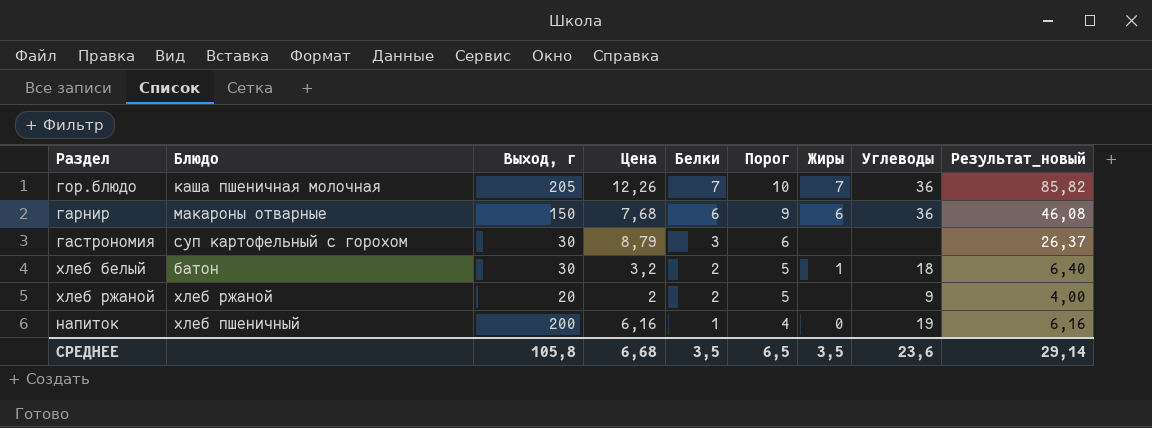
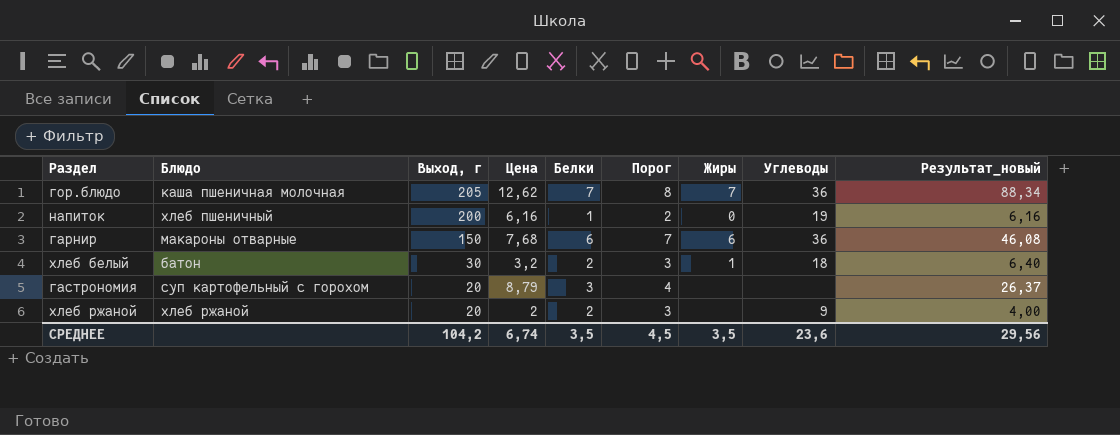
row order: Белки descending -> Выход, г descending
column Порог | formula: [Белки] + 3 -> [Белки] + 1
гор.блюдо | Цена: 12,26 -> 12,62
гор.блюдо | Результат_новый: 85,82 -> 88,34
гастрономия | Выход, г: 30 -> 20
СРЕДНЕЕ | Выход, г: 105,8 -> 104,2
СРЕДНЕЕ | Цена: 6,68 -> 6,74
СРЕДНЕЕ | Порог: 6,5 -> 4,5
СРЕДНЕЕ | Результат_новый: 29,14 -> 29,56

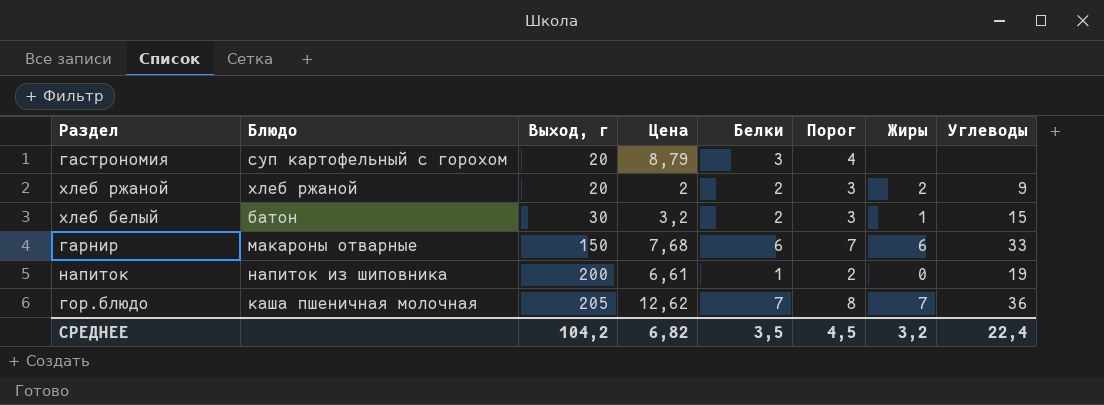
row order: Выход, г descending -> Выход, г ascending
column Результат_новый | formula: [Цена] * [Белки] -> none
хлеб ржаной | Жиры: none -> 2
хлеб белый | Углеводы: 18 -> 15
гарнир | Углеводы: 36 -> 33
напиток | Блюдо: хлеб пшеничный -> напиток из шиповника
напиток | Цена: 6,16 -> 6,61
СРЕДНЕЕ | Цена: 6,74 -> 6,82
СРЕДНЕЕ | Жиры: 3,5 -> 3,2
СРЕДНЕЕ | Углеводы: 23,6 -> 22,4

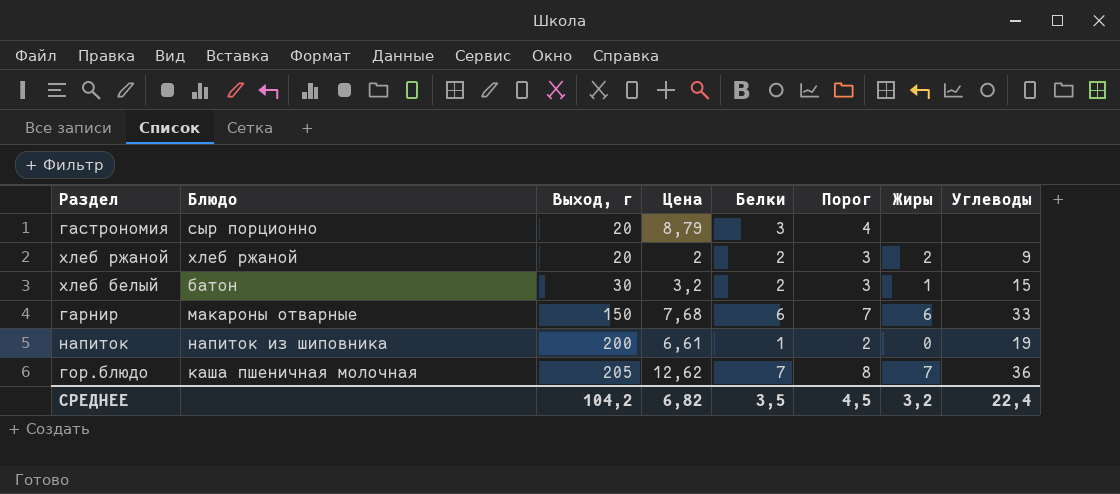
гастрономия | Блюдо: суп картофельный с горохом -> сыр порционно

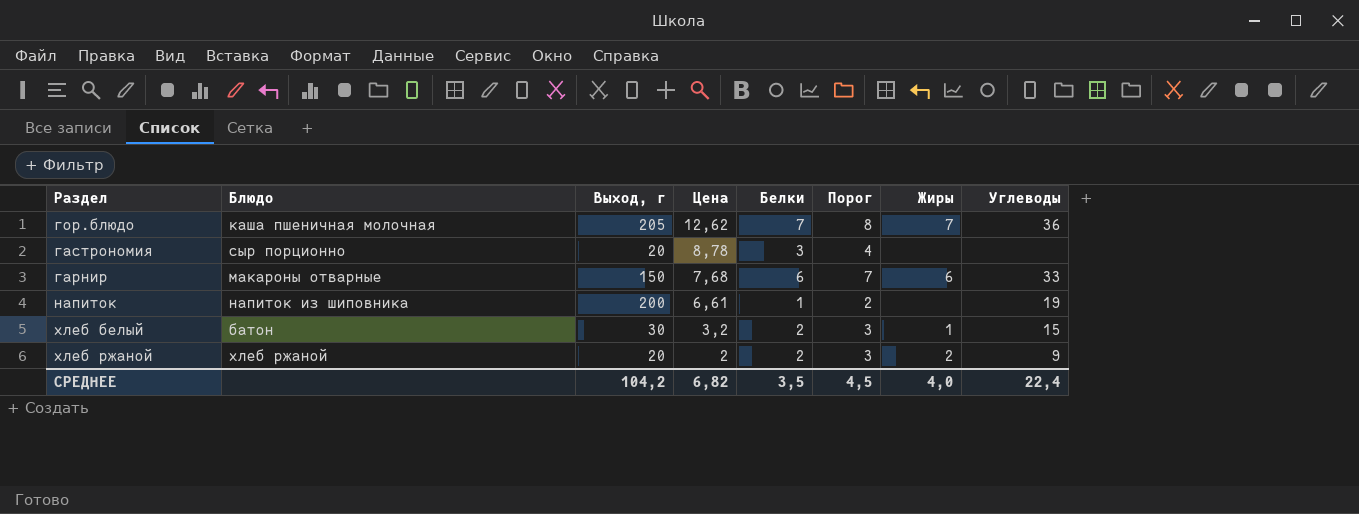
row order: Выход, г ascending -> Цена descending
гастрономия | Цена: 8,79 -> 8,78
напиток | Жиры: 0 -> none
СРЕДНЕЕ | Жиры: 3,2 -> 4,0

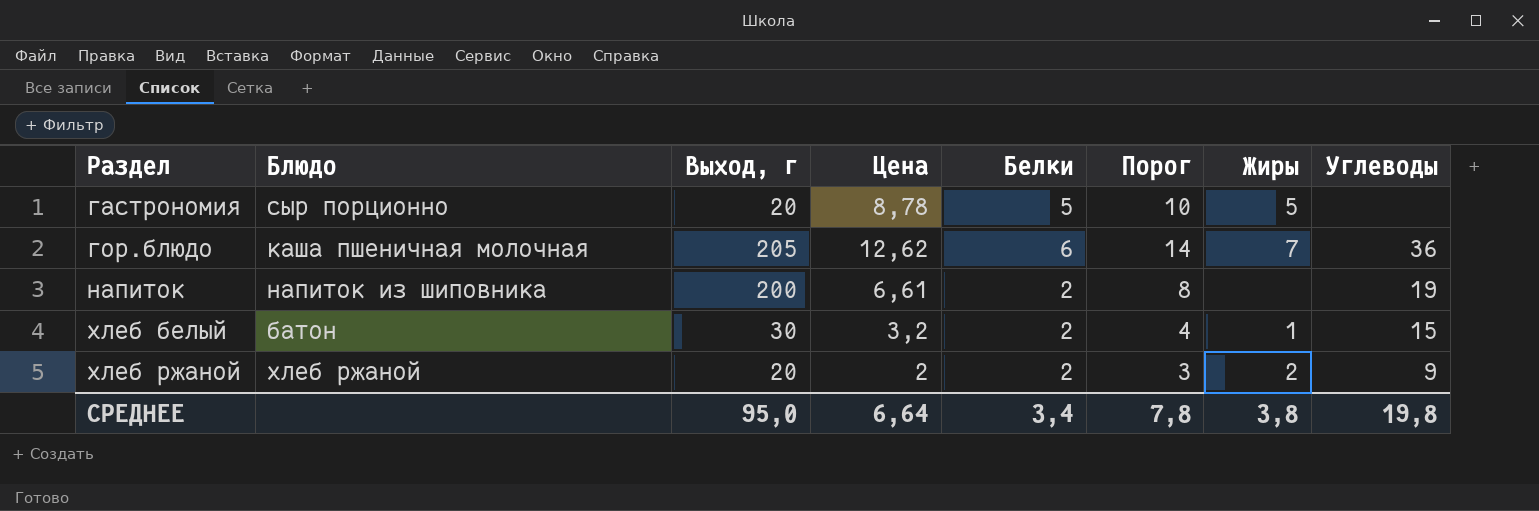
row order: Цена descending -> Раздел ascending
column Порог | formula: [Белки] + 1 -> [Цена] + 1
row гарнир: макароны отварные | 150 | 7,68 | 6 | 7 | 6 | 33 -> none
гастрономия | Белки: 3 -> 5
гастрономия | Жиры: none -> 5
гор.блюдо | Белки: 7 -> 6
напиток | Белки: 1 -> 2
СРЕДНЕЕ | Выход, г: 104,2 -> 95,0
СРЕДНЕЕ | Цена: 6,82 -> 6,64
СРЕДНЕЕ | Белки: 3,5 -> 3,4
СРЕДНЕЕ | Порог: 4,5 -> 7,8
СРЕДНЕЕ | Жиры: 4,0 -> 3,8
СРЕДНЕЕ | Углеводы: 22,4 -> 19,8

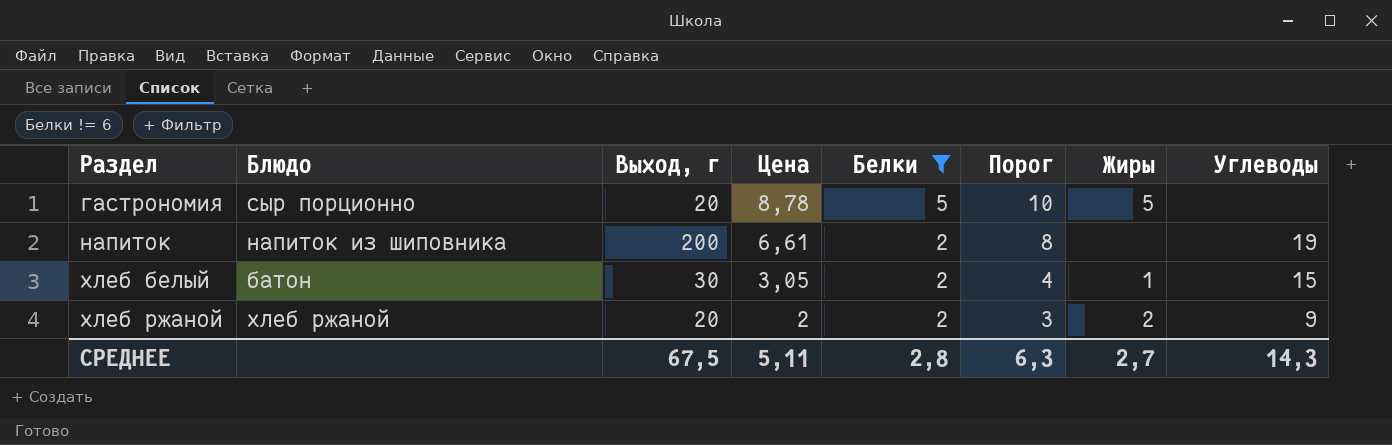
filter: none -> Белки != 6
хлеб белый | Цена: 3,2 -> 3,05
СРЕДНЕЕ | Выход, г: 95,0 -> 67,5
СРЕДНЕЕ | Цена: 6,64 -> 5,11
СРЕДНЕЕ | Белки: 3,4 -> 2,8
СРЕДНЕЕ | Порог: 7,8 -> 6,3
СРЕДНЕЕ | Жиры: 3,8 -> 2,7
СРЕДНЕЕ | Углеводы: 19,8 -> 14,3

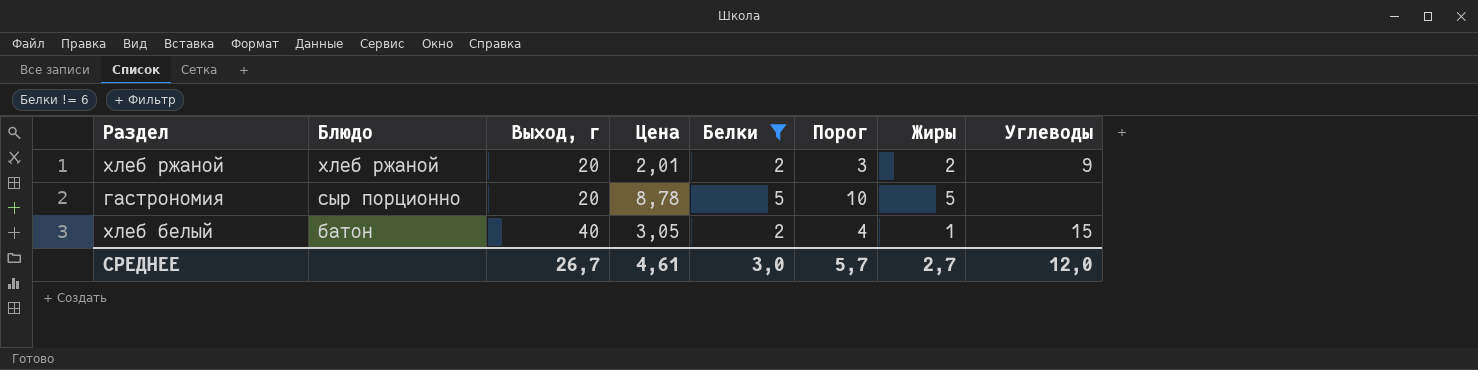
row order: Раздел ascending -> Блюдо descending
row напиток: напиток из шиповника | 200 | 6,61 | 2 | 8 | none | 19 -> none
хлеб ржаной | Цена: 2 -> 2,01
хлеб белый | Выход, г: 30 -> 40
СРЕДНЕЕ | Выход, г: 67,5 -> 26,7
СРЕДНЕЕ | Цена: 5,11 -> 4,61
СРЕДНЕЕ | Белки: 2,8 -> 3,0
СРЕДНЕЕ | Порог: 6,3 -> 5,7
СРЕДНЕЕ | Углеводы: 14,3 -> 12,0

